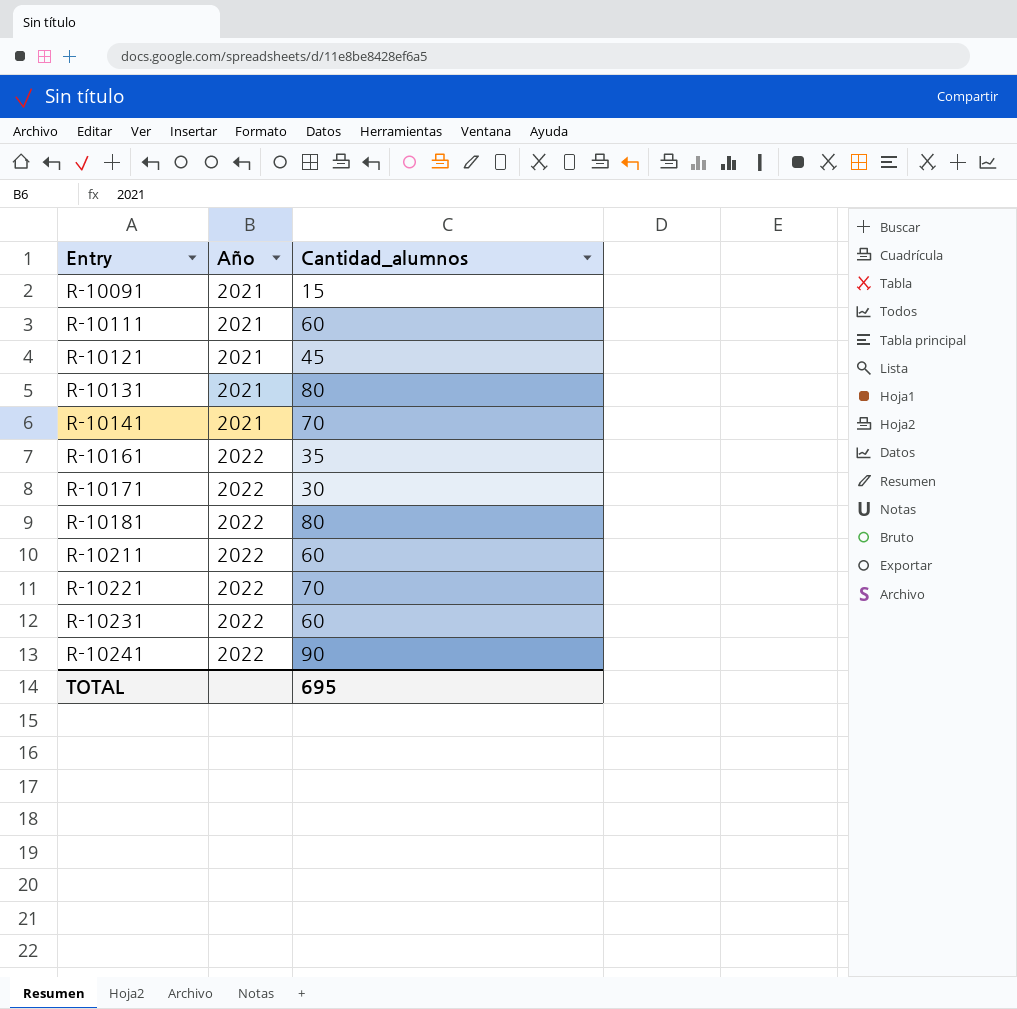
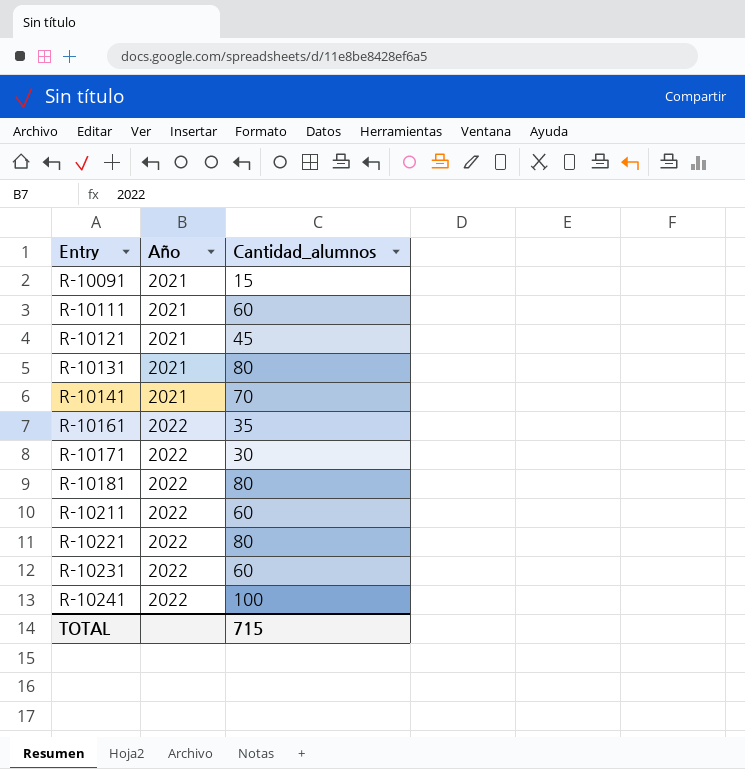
R-10221 | Cantidad_alumnos: 70 -> 80
R-10241 | Cantidad_alumnos: 90 -> 100
TOTAL | Cantidad_alumnos: 695 -> 715

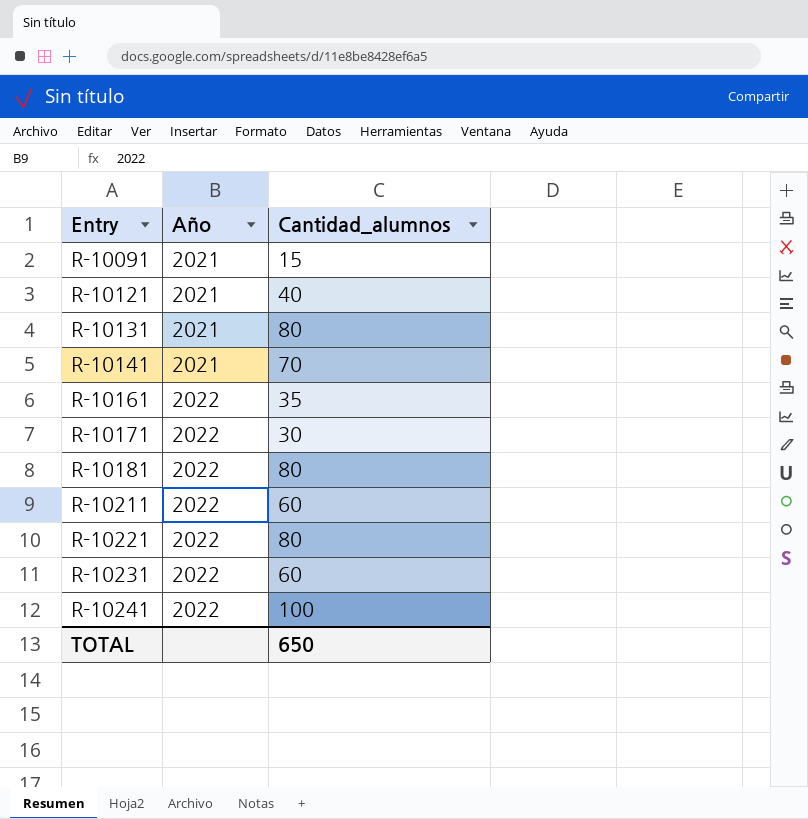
row R-10111: 2021 | 60 -> none
R-10121 | Cantidad_alumnos: 45 -> 40
TOTAL | Cantidad_alumnos: 715 -> 650

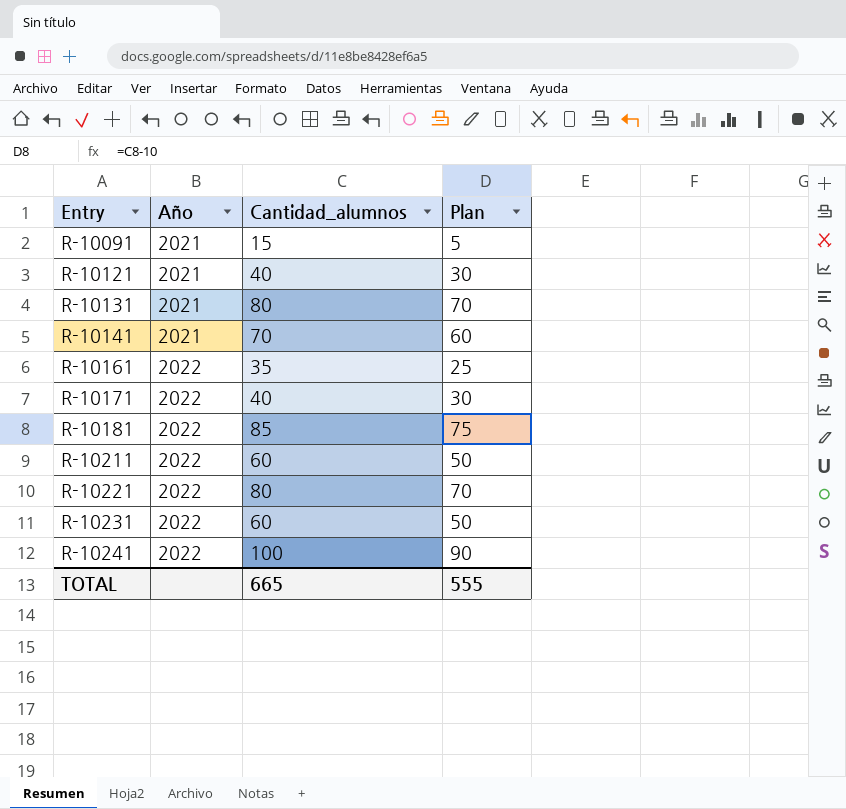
column Plan | formula: none -> [Cantidad_alumnos] - 10
R-10171 | Cantidad_alumnos: 30 -> 40
R-10181 | Cantidad_alumnos: 80 -> 85
TOTAL | Cantidad_alumnos: 650 -> 665

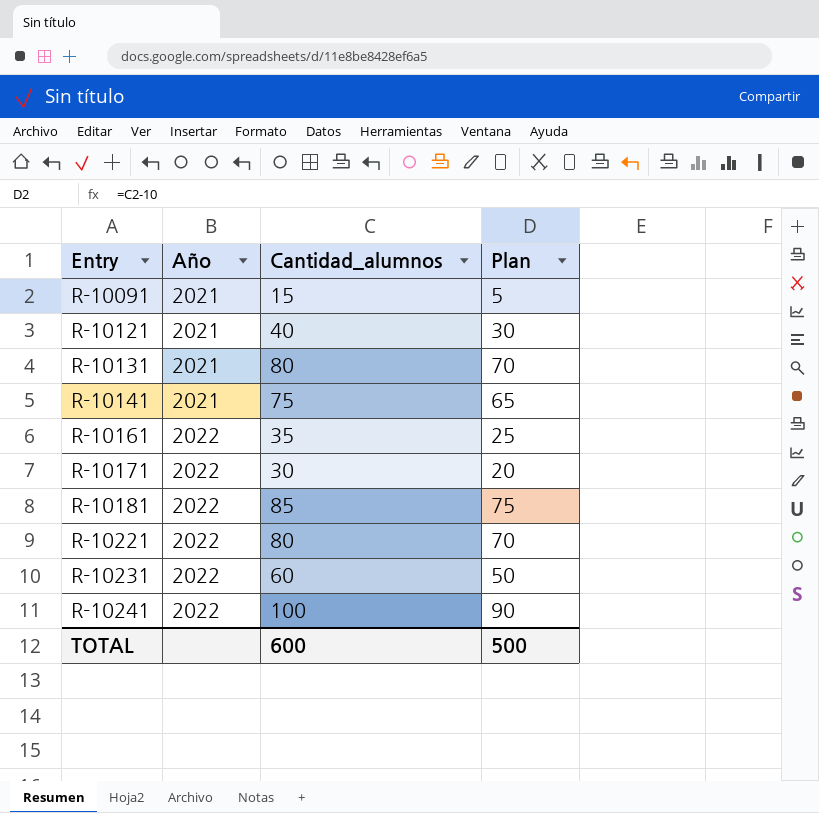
row R-10211: 2022 | 60 | 50 -> none
R-10141 | Cantidad_alumnos: 70 -> 75
R-10141 | Plan: 60 -> 65
R-10171 | Cantidad_alumnos: 40 -> 30
R-10171 | Plan: 30 -> 20
TOTAL | Cantidad_alumnos: 665 -> 600
TOTAL | Plan: 555 -> 500

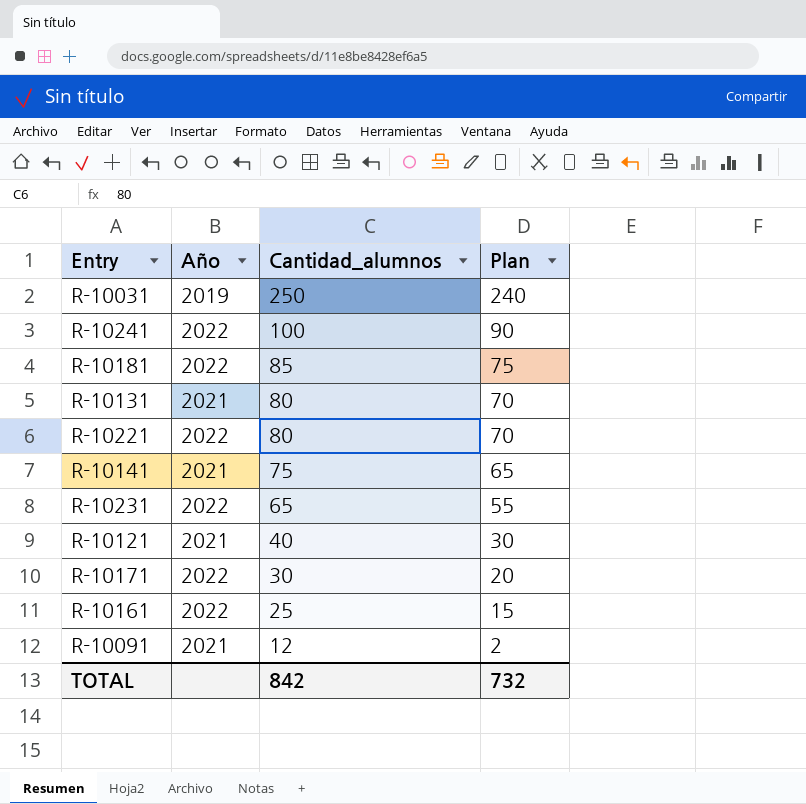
row order: Entry ascending -> Cantidad_alumnos descending
row R-10031: none -> 2019 | 250 | 240
R-10231 | Cantidad_alumnos: 60 -> 65
R-10231 | Plan: 50 -> 55
R-10161 | Cantidad_alumnos: 35 -> 25
R-10161 | Plan: 25 -> 15
R-10091 | Cantidad_alumnos: 15 -> 12
R-10091 | Plan: 5 -> 2
TOTAL | Cantidad_alumnos: 600 -> 842
TOTAL | Plan: 500 -> 732

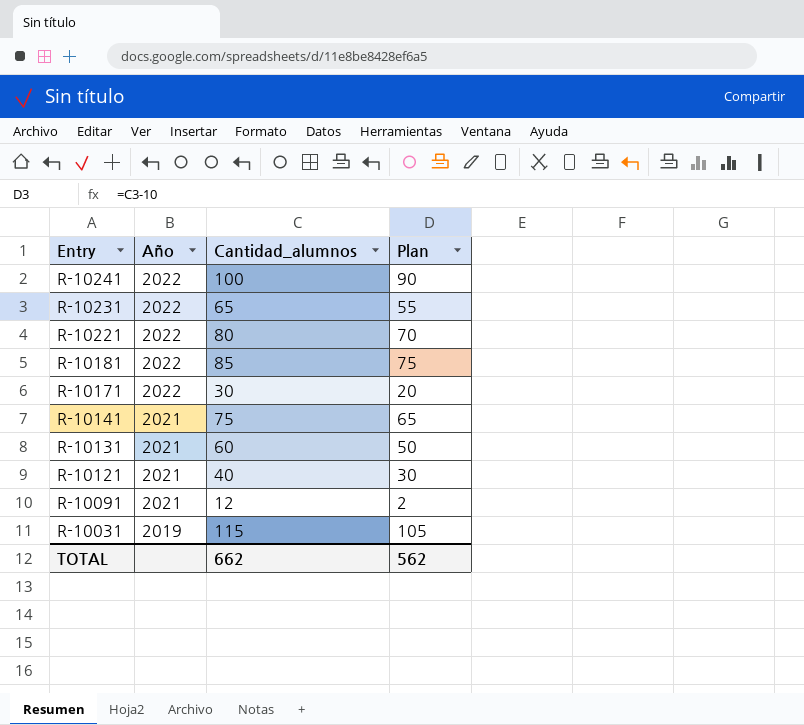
row order: Cantidad_alumnos descending -> Entry descending
row R-10161: 2022 | 25 | 15 -> none
R-10131 | Cantidad_alumnos: 80 -> 60
R-10131 | Plan: 70 -> 50
R-10031 | Cantidad_alumnos: 250 -> 115
R-10031 | Plan: 240 -> 105
TOTAL | Cantidad_alumnos: 842 -> 662
TOTAL | Plan: 732 -> 562

